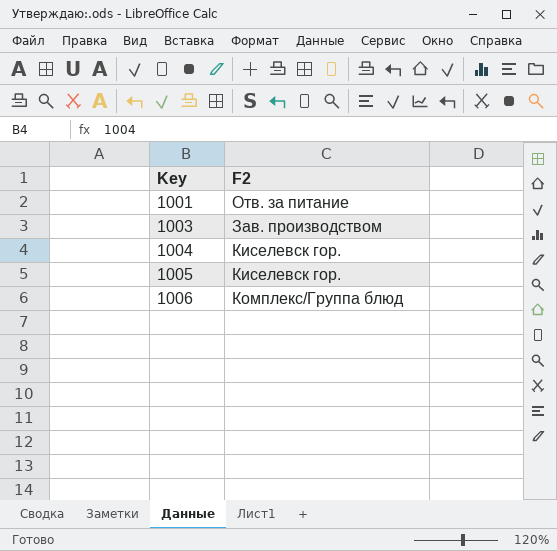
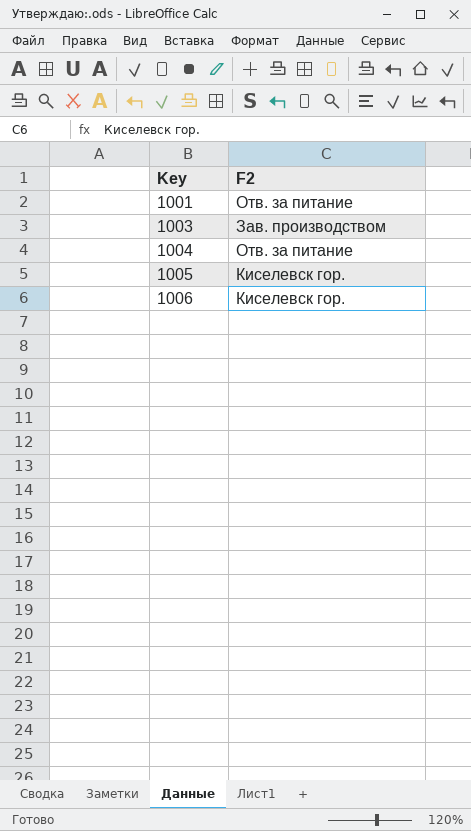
1004 | F2: Киселевск гор. -> Отв. за питание
1006 | F2: Комплекс/Группа блюд -> Киселевск гор.

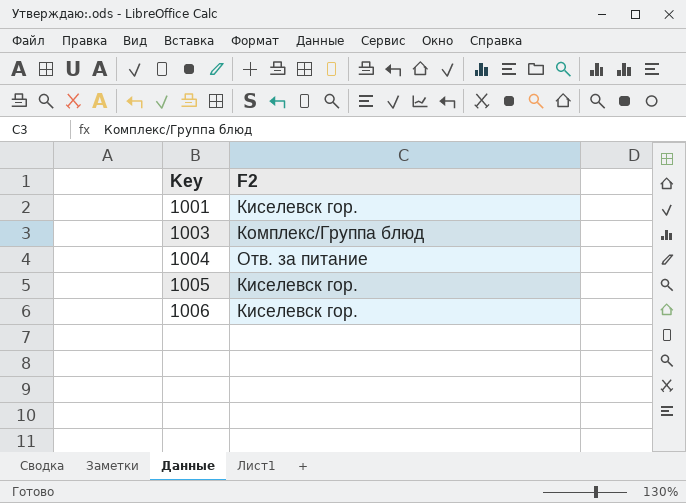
1001 | F2: Отв. за питание -> Киселевск гор.
1003 | F2: Зав. производством -> Комплекс/Группа блюд

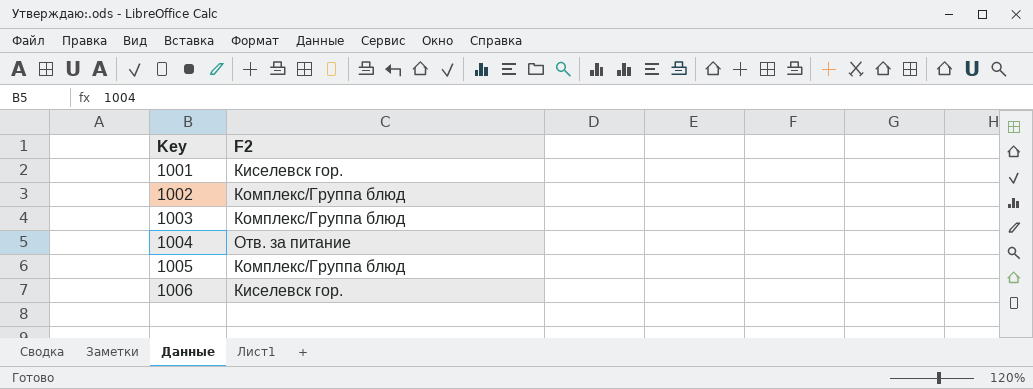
row 1002: none -> Комплекс/Группа блюд
1005 | F2: Киселевск гор. -> Комплекс/Группа блюд

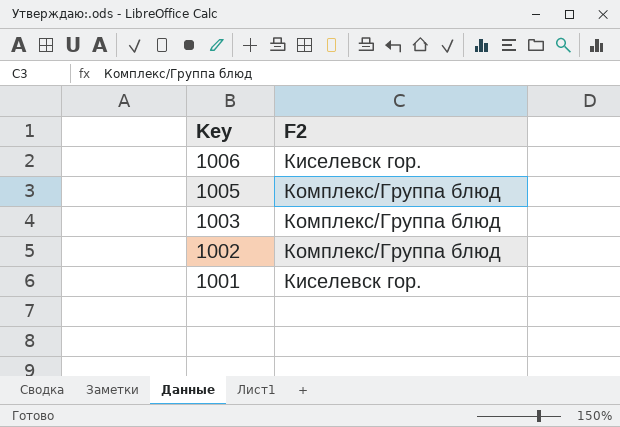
row order: Key ascending -> Key descending
row 1004: Отв. за питание -> none

